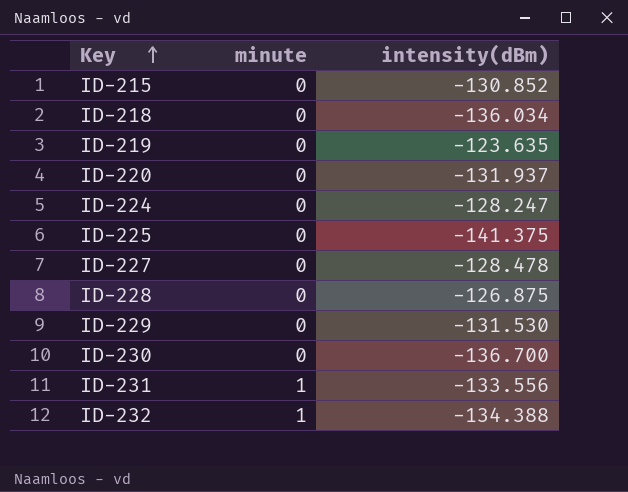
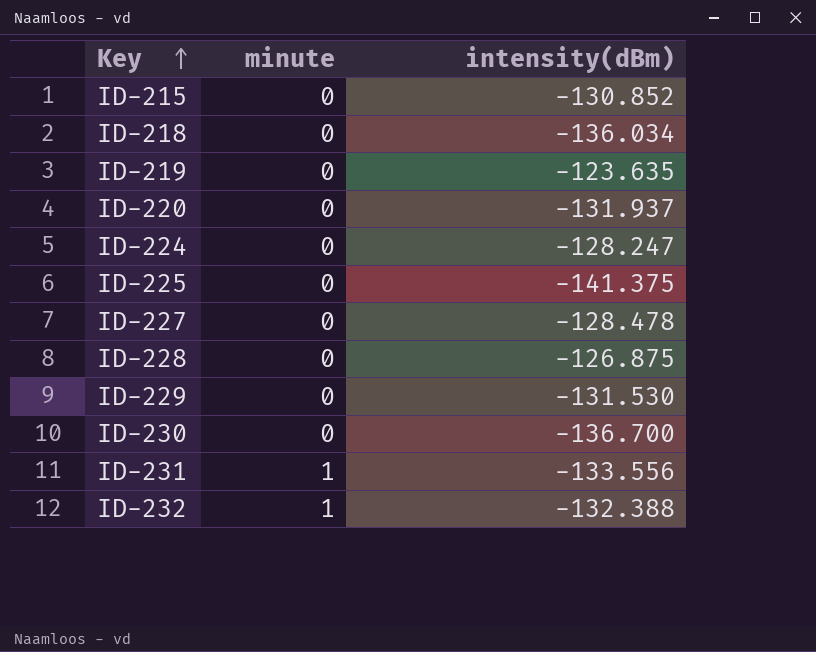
ID-232 | intensity(dBm): -134.388 -> -132.388

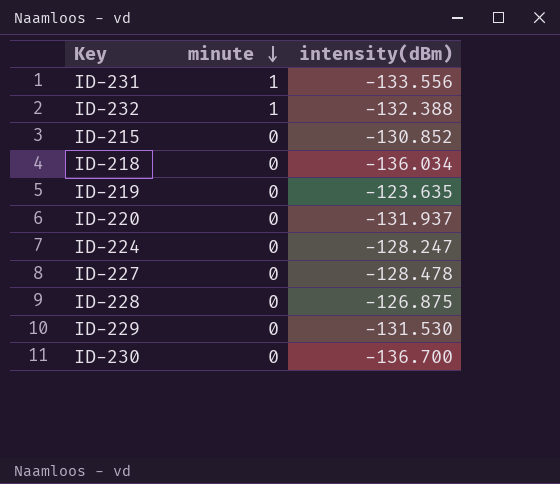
row order: Key ascending -> minute descending
row ID-225: 0 | -141.375 -> none

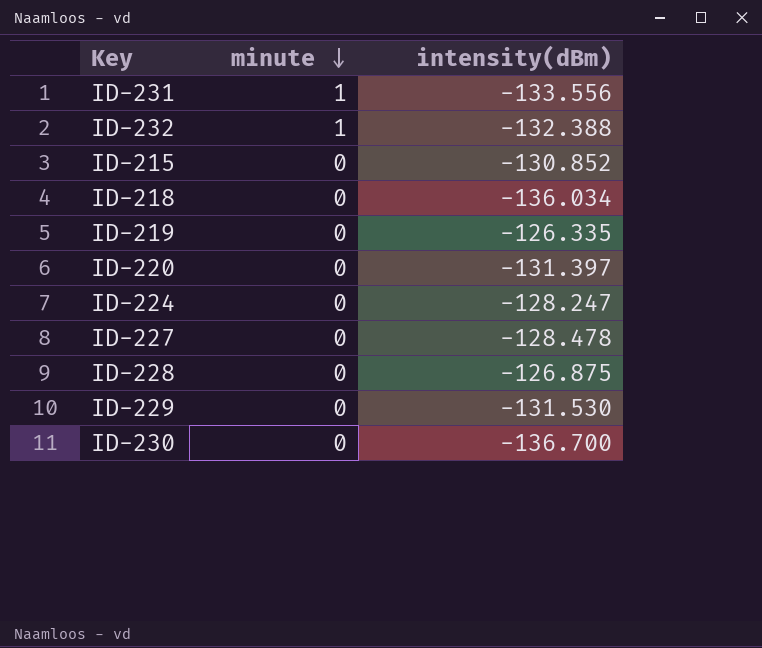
ID-219 | intensity(dBm): -123.635 -> -126.335
ID-220 | intensity(dBm): -131.937 -> -131.397

